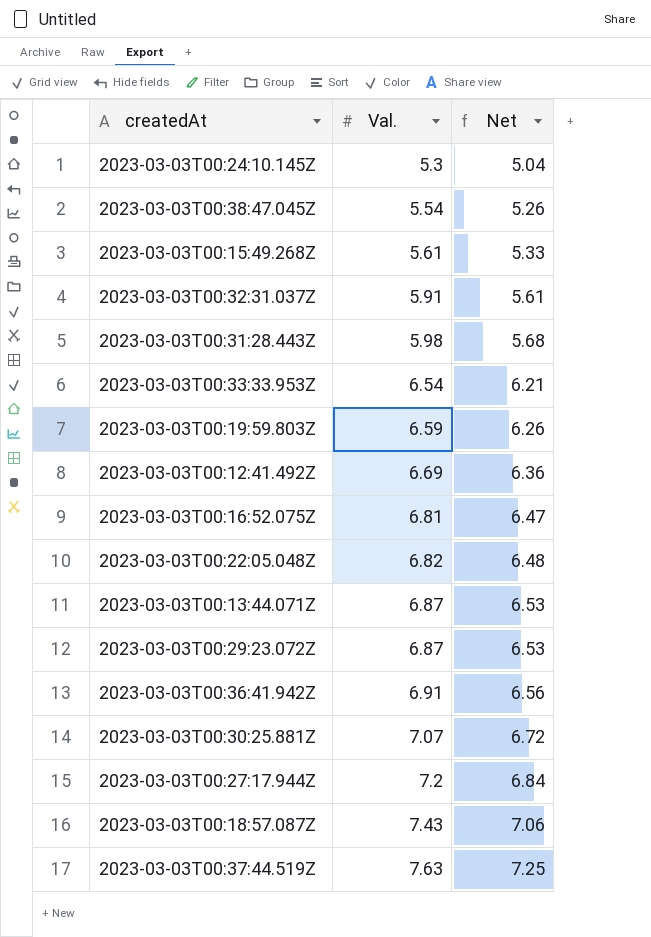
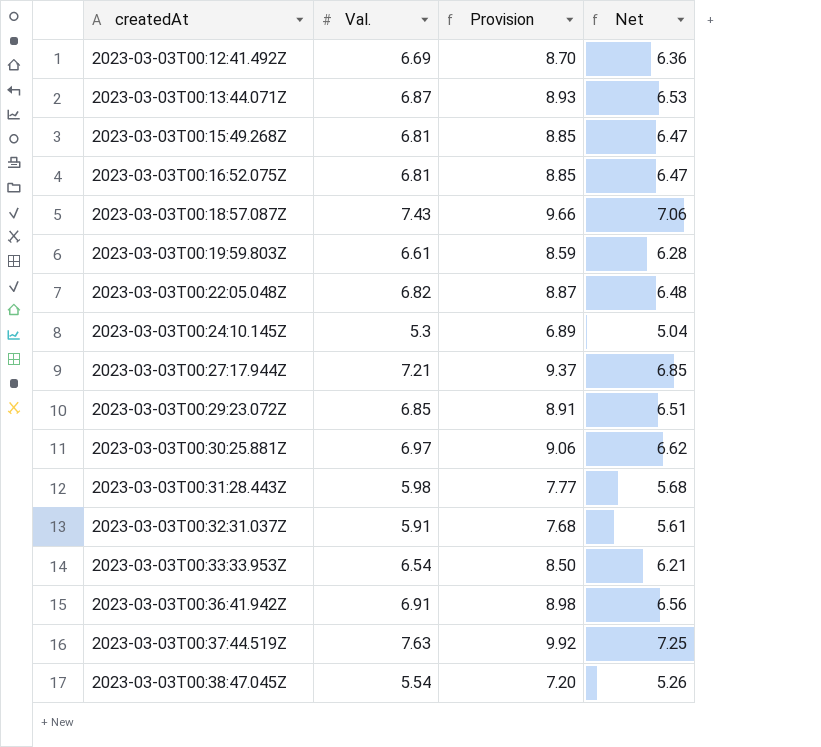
row order: Val. ascending -> createdAt ascending
column Provision | formula: none -> [Val.] * 1.3
2023-03-03T00:15:49.268Z | Val.: 5.61 -> 6.81
2023-03-03T00:15:49.268Z | Net: 5.33 -> 6.47
2023-03-03T00:19:59.803Z | Val.: 6.59 -> 6.61
2023-03-03T00:19:59.803Z | Net: 6.26 -> 6.28
2023-03-03T00:27:17.944Z | Val.: 7.2 -> 7.21
2023-03-03T00:27:17.944Z | Net: 6.84 -> 6.85
2023-03-03T00:29:23.072Z | Val.: 6.87 -> 6.85
2023-03-03T00:29:23.072Z | Net: 6.53 -> 6.51
2023-03-03T00:30:25.881Z | Val.: 7.07 -> 6.97
2023-03-03T00:30:25.881Z | Net: 6.72 -> 6.62

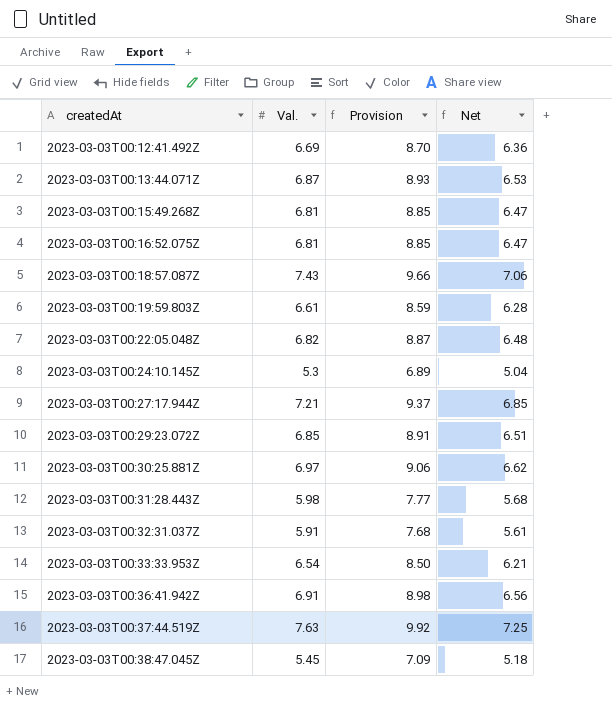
2023-03-03T00:38:47.045Z | Val.: 5.54 -> 5.45
2023-03-03T00:38:47.045Z | Provision: 7.20 -> 7.09
2023-03-03T00:38:47.045Z | Net: 5.26 -> 5.18

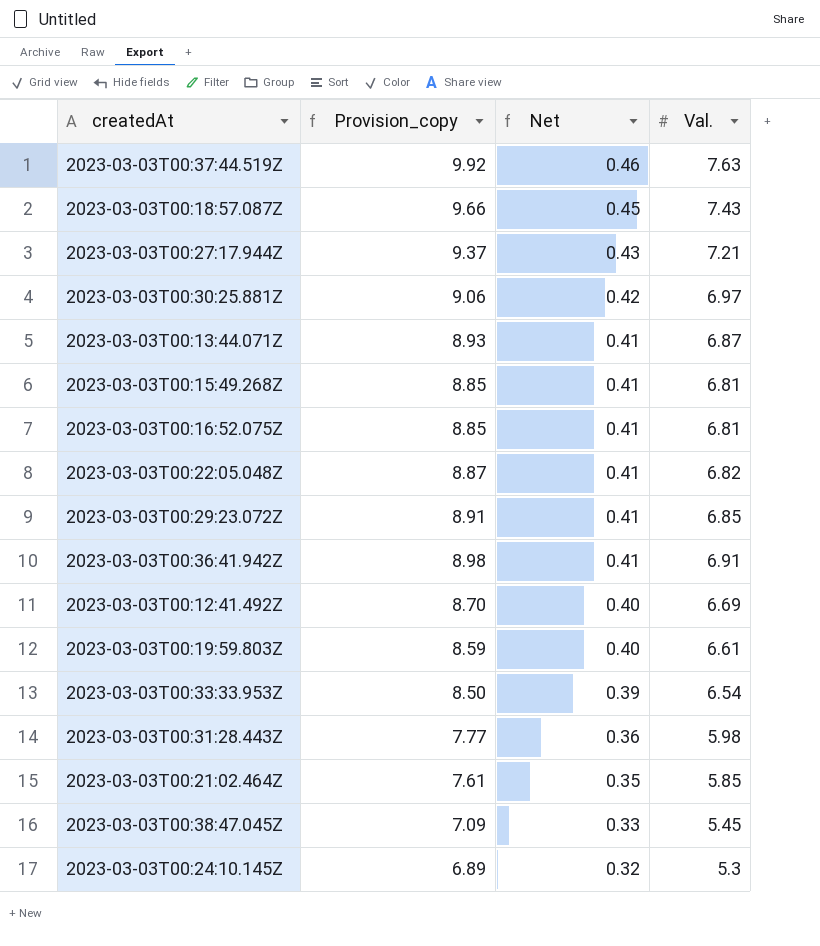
row order: createdAt ascending -> Net descending
column name: Provision -> Provision_copy
column Net | formula: [Val.] * 0.95 -> [Val.] * 0.06
column Val. | position: 2 -> 4
row 2023-03-03T00:32:31.037Z: 5.91 | 7.68 | 5.61 -> none
row 2023-03-03T00:21:02.464Z: none -> 7.61 | 0.35 | 5.85

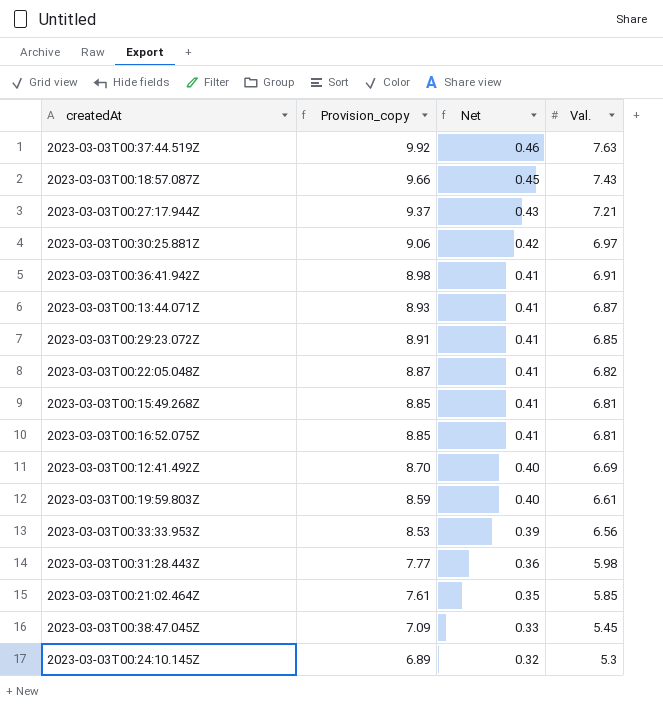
row order: Net descending -> Provision_copy descending
2023-03-03T00:33:33.953Z | Provision_copy: 8.50 -> 8.53
2023-03-03T00:33:33.953Z | Val.: 6.54 -> 6.56

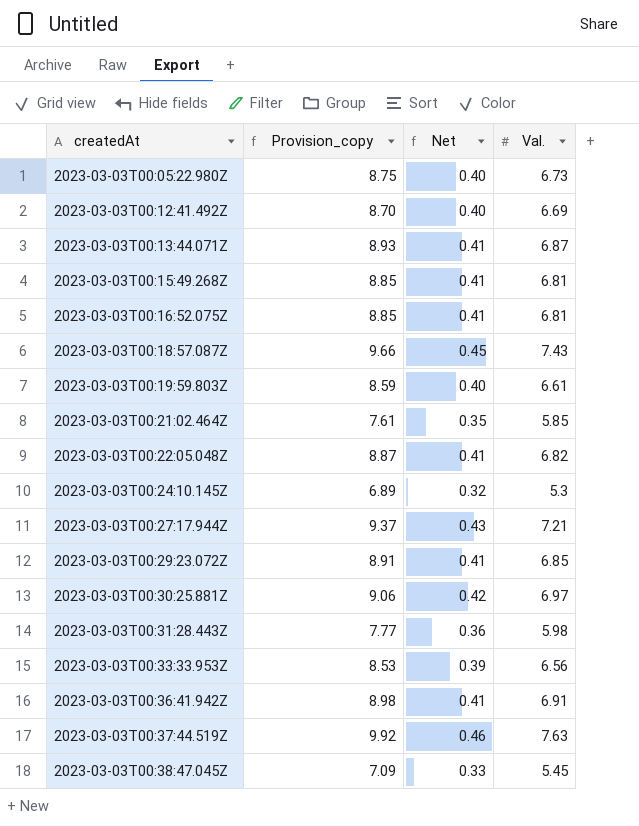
row order: Provision_copy descending -> createdAt ascending
row 2023-03-03T00:05:22.980Z: none -> 8.75 | 0.40 | 6.73

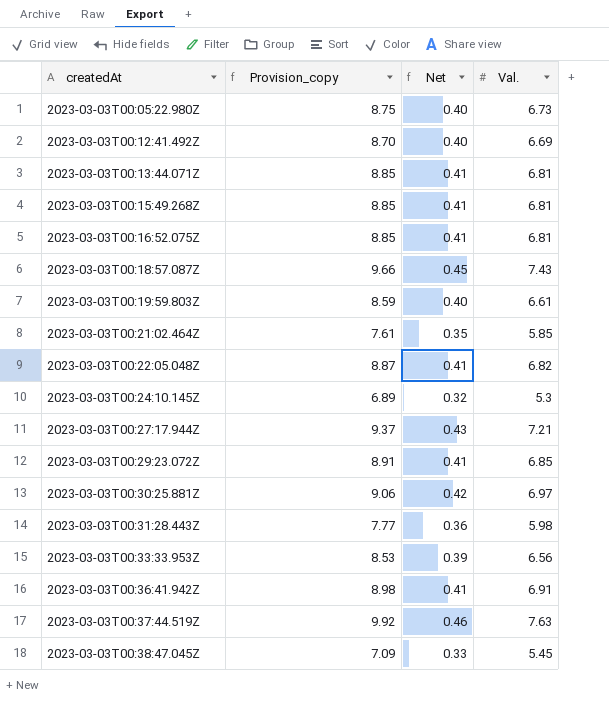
2023-03-03T00:13:44.071Z | Provision_copy: 8.93 -> 8.85
2023-03-03T00:13:44.071Z | Val.: 6.87 -> 6.81

